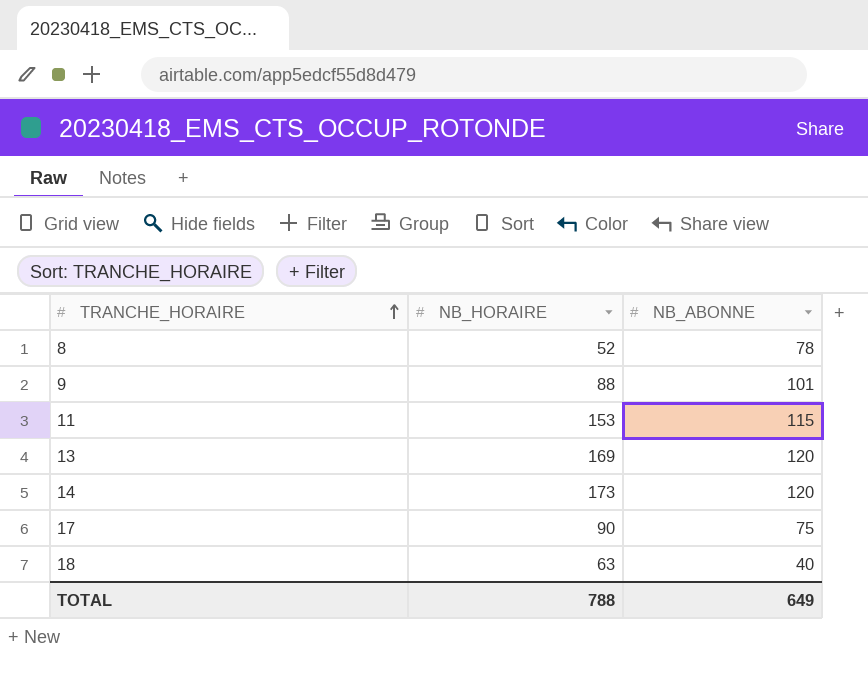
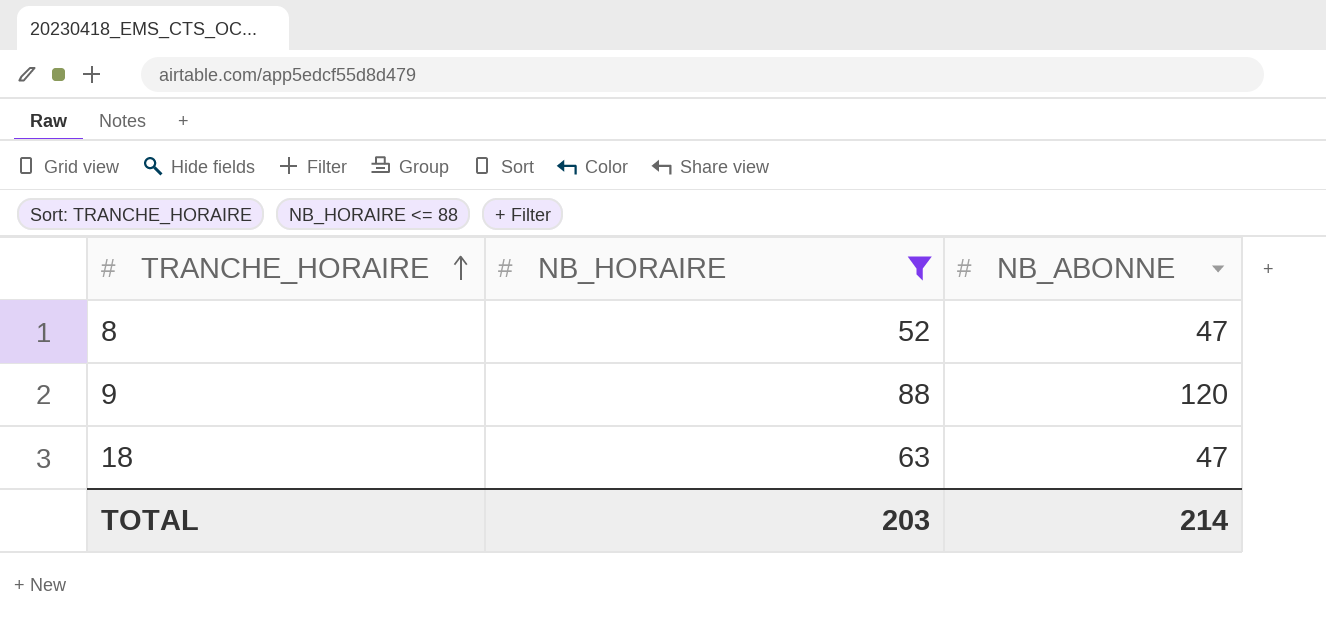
filter: none -> NB_HORAIRE <= 88
8 | NB_ABONNE: 78 -> 47
9 | NB_ABONNE: 101 -> 120
18 | NB_ABONNE: 40 -> 47
TOTAL | NB_HORAIRE: 788 -> 203
TOTAL | NB_ABONNE: 649 -> 214

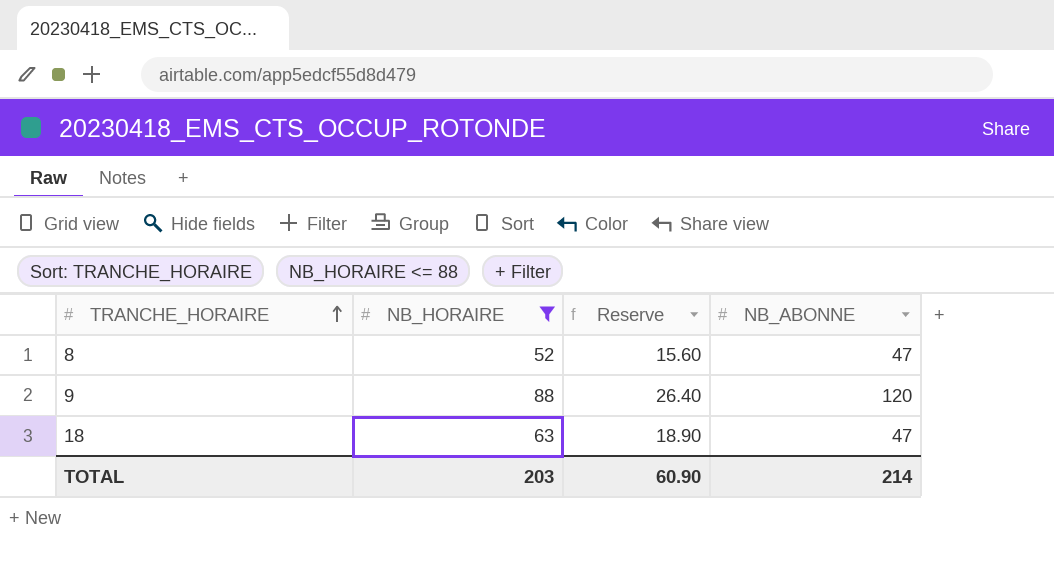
column Reserve | formula: none -> [NB_HORAIRE] * 0.3

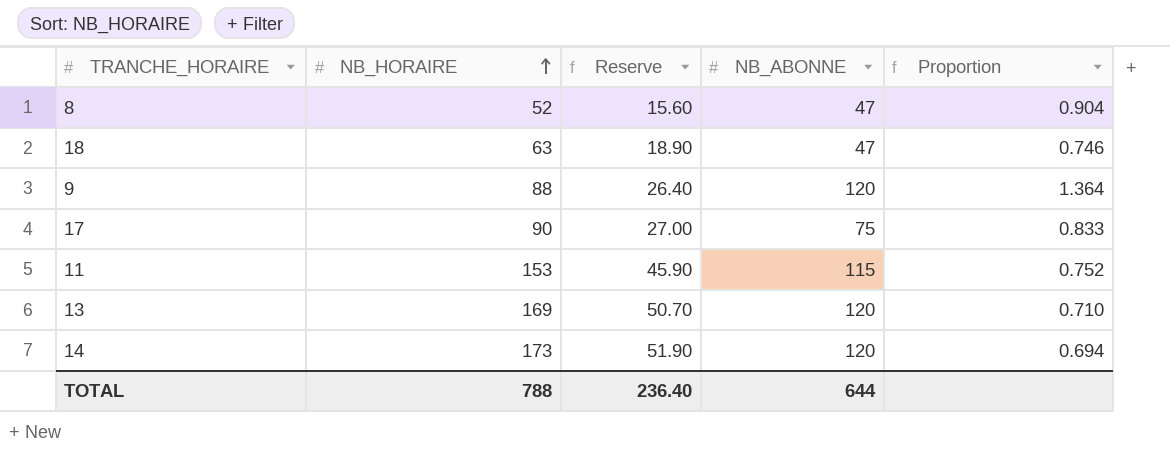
filter: NB_HORAIRE <= 88 -> none
row order: TRANCHE_HORAIRE ascending -> NB_HORAIRE ascending
column Proportion | formula: none -> [NB_ABONNE] / [NB_HORAIRE]
TOTAL | NB_HORAIRE: 203 -> 788
TOTAL | Reserve: 60.90 -> 236.40
TOTAL | NB_ABONNE: 214 -> 644

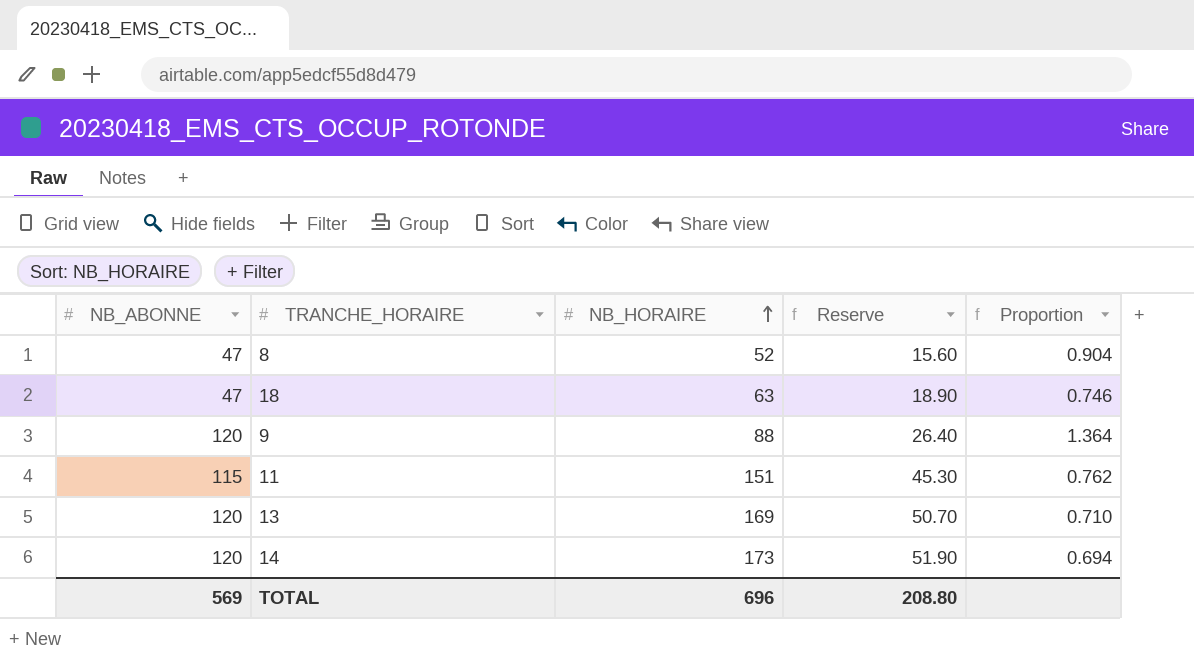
column NB_ABONNE | position: 4 -> 1
row 17: 90 | 27.00 | 75 | 0.833 -> none
11 | NB_HORAIRE: 153 -> 151
11 | Reserve: 45.90 -> 45.30
11 | Proportion: 0.752 -> 0.762
TOTAL | NB_ABONNE: 644 -> 569
TOTAL | NB_HORAIRE: 788 -> 696
TOTAL | Reserve: 236.40 -> 208.80

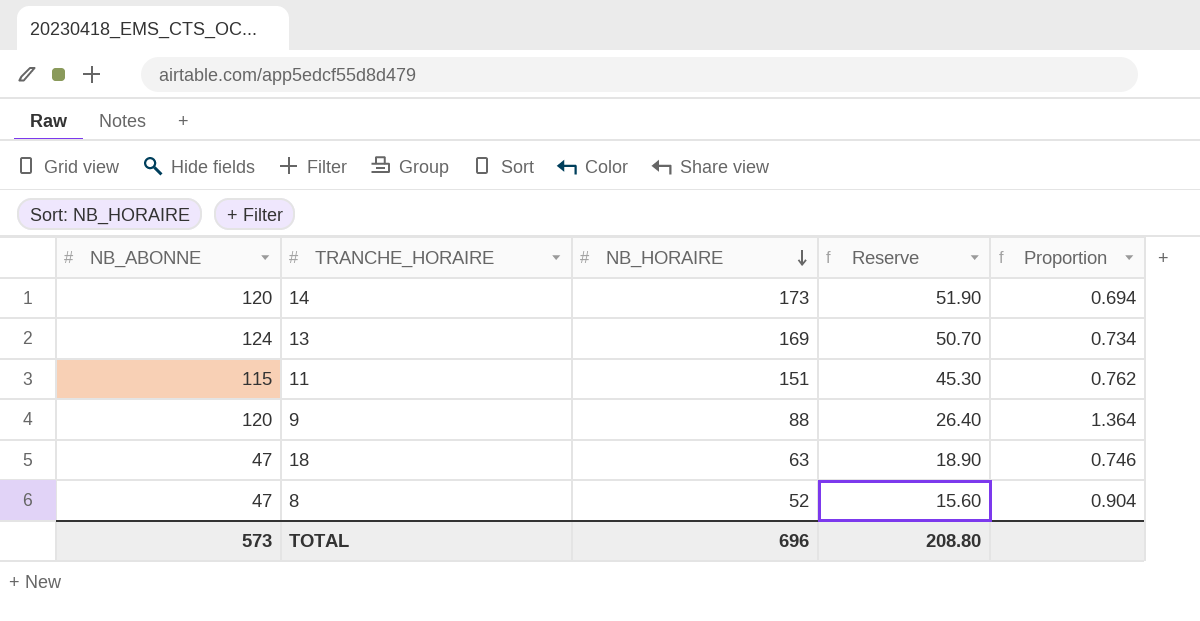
row order: NB_HORAIRE ascending -> NB_HORAIRE descending
13 | NB_ABONNE: 120 -> 124
13 | Proportion: 0.710 -> 0.734
TOTAL | NB_ABONNE: 569 -> 573

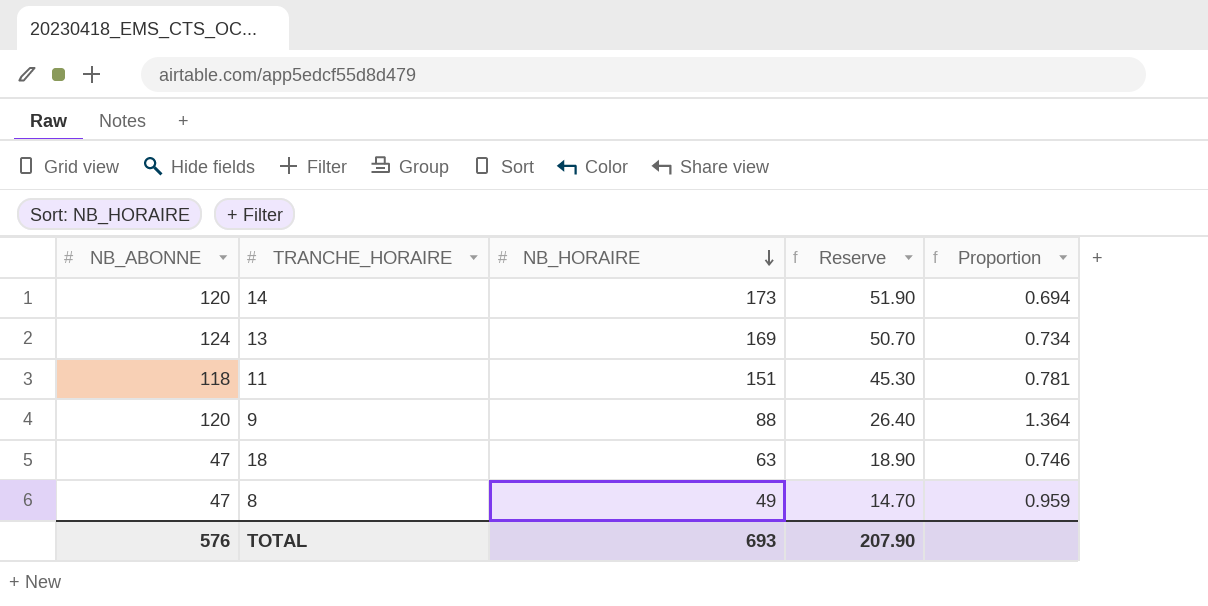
11 | NB_ABONNE: 115 -> 118
11 | Proportion: 0.762 -> 0.781
8 | NB_HORAIRE: 52 -> 49
8 | Reserve: 15.60 -> 14.70
8 | Proportion: 0.904 -> 0.959
TOTAL | NB_ABONNE: 573 -> 576
TOTAL | NB_HORAIRE: 696 -> 693
TOTAL | Reserve: 208.80 -> 207.90

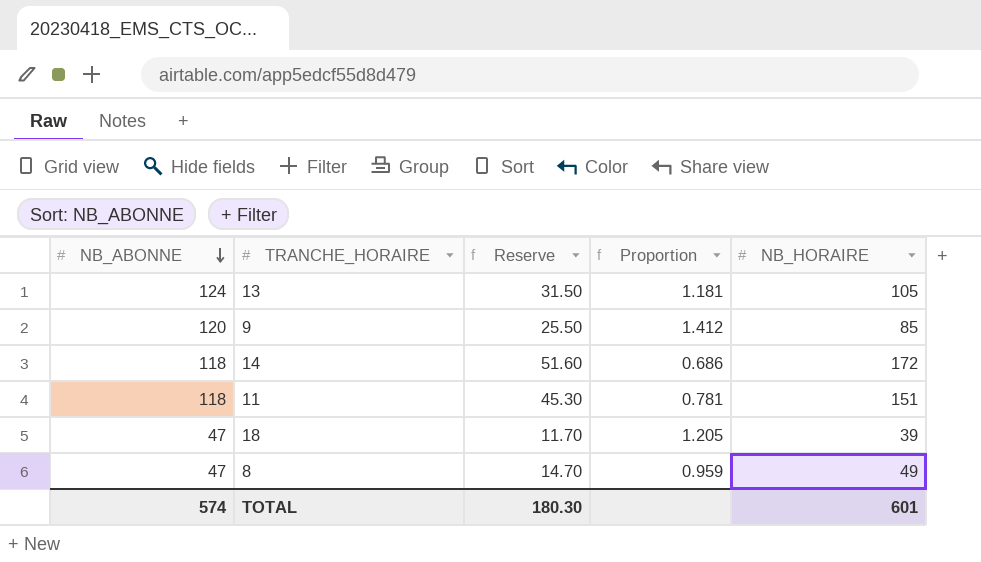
row order: NB_HORAIRE descending -> NB_ABONNE descending
column NB_HORAIRE | position: 3 -> 5
13 | Reserve: 50.70 -> 31.50
13 | Proportion: 0.734 -> 1.181
13 | NB_HORAIRE: 169 -> 105
9 | Reserve: 26.40 -> 25.50
9 | Proportion: 1.364 -> 1.412
9 | NB_HORAIRE: 88 -> 85
14 | NB_ABONNE: 120 -> 118
14 | Reserve: 51.90 -> 51.60
14 | Proportion: 0.694 -> 0.686
14 | NB_HORAIRE: 173 -> 172
18 | Reserve: 18.90 -> 11.70
18 | Proportion: 0.746 -> 1.205
18 | NB_HORAIRE: 63 -> 39
TOTAL | NB_ABONNE: 576 -> 574
TOTAL | Reserve: 207.90 -> 180.30
TOTAL | NB_HORAIRE: 693 -> 601

